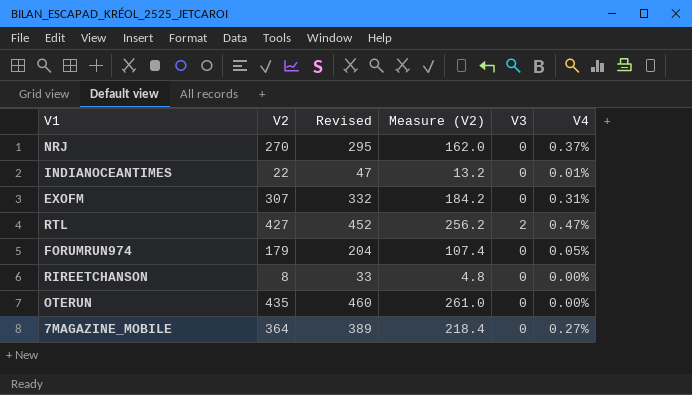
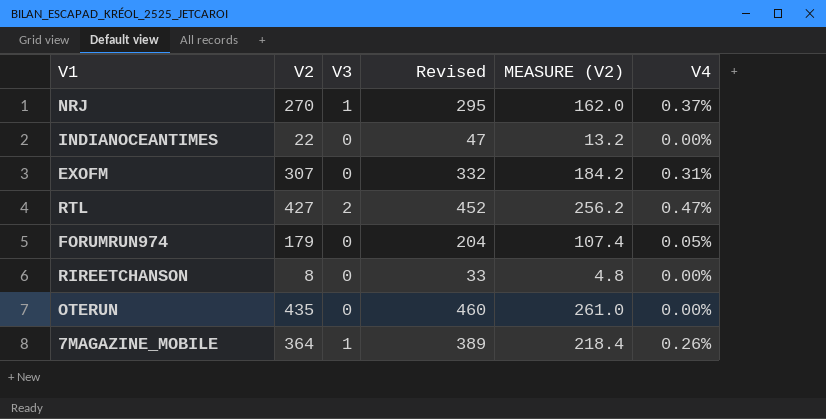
column V3 | position: 5 -> 3
column name: Measure (V2) -> MEASURE (V2)
NRJ | V3: 0 -> 1
INDIANOCEANTIMES | V4: 0.01% -> 0.00%
7MAGAZINE_MOBILE | V3: 0 -> 1
7MAGAZINE_MOBILE | V4: 0.27% -> 0.26%

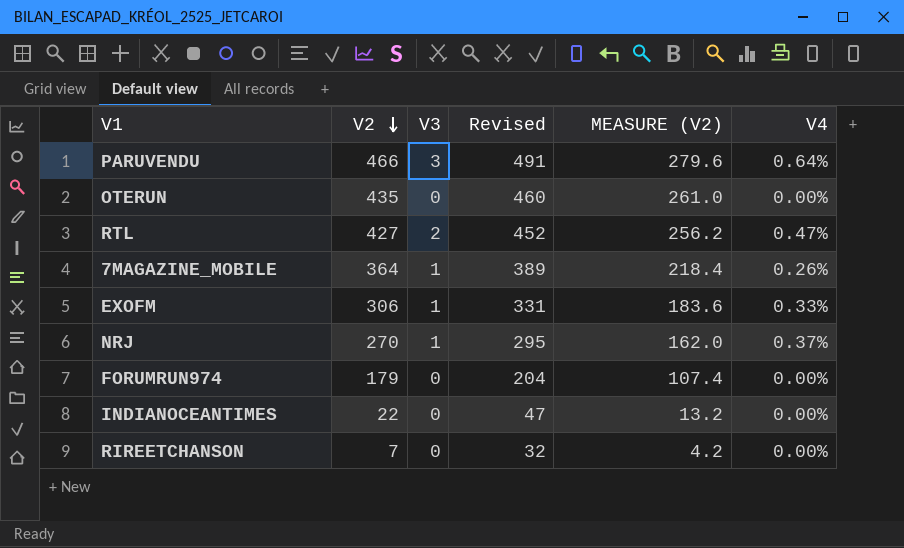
row order: none -> V2 descending
row PARUVENDU: none -> 466 | 3 | 491 | 279.6 | 0.64%
EXOFM | V2: 307 -> 306
EXOFM | V3: 0 -> 1
EXOFM | Revised: 332 -> 331
EXOFM | MEASURE (V2): 184.2 -> 183.6
EXOFM | V4: 0.31% -> 0.33%
FORUMRUN974 | V4: 0.05% -> 0.00%
RIREETCHANSON | V2: 8 -> 7
RIREETCHANSON | Revised: 33 -> 32
RIREETCHANSON | MEASURE (V2): 4.8 -> 4.2

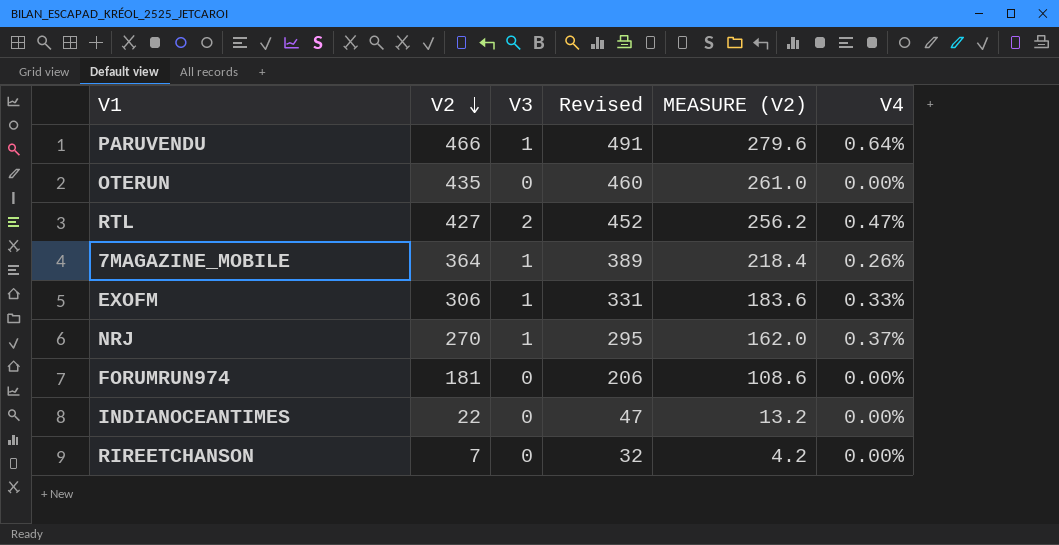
PARUVENDU | V3: 3 -> 1
FORUMRUN974 | V2: 179 -> 181
FORUMRUN974 | Revised: 204 -> 206
FORUMRUN974 | MEASURE (V2): 107.4 -> 108.6

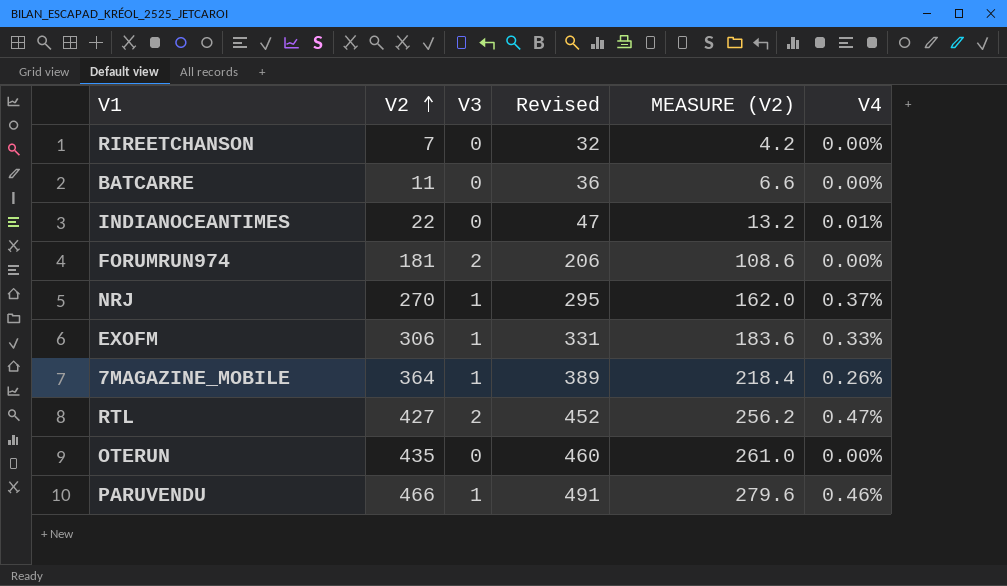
row order: V2 descending -> V2 ascending
row BATCARRE: none -> 11 | 0 | 36 | 6.6 | 0.00%
INDIANOCEANTIMES | V4: 0.00% -> 0.01%
FORUMRUN974 | V3: 0 -> 2
PARUVENDU | V4: 0.64% -> 0.46%

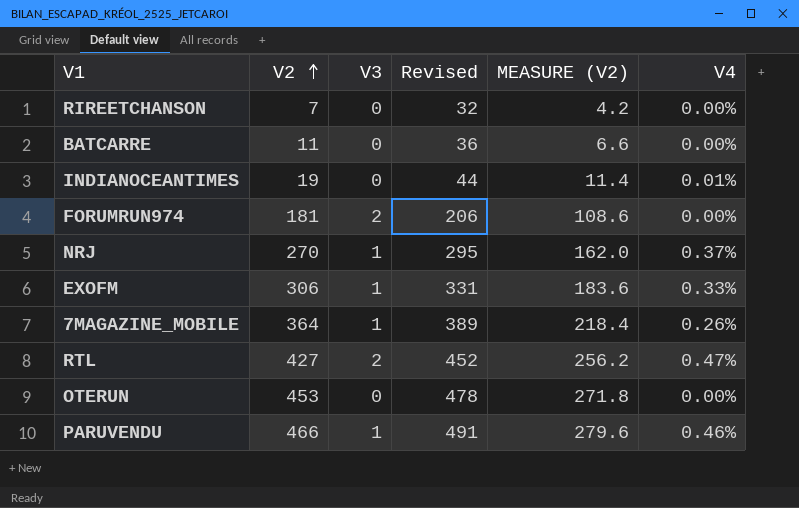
INDIANOCEANTIMES | V2: 22 -> 19
INDIANOCEANTIMES | Revised: 47 -> 44
INDIANOCEANTIMES | MEASURE (V2): 13.2 -> 11.4
OTERUN | V2: 435 -> 453
OTERUN | Revised: 460 -> 478
OTERUN | MEASURE (V2): 261.0 -> 271.8

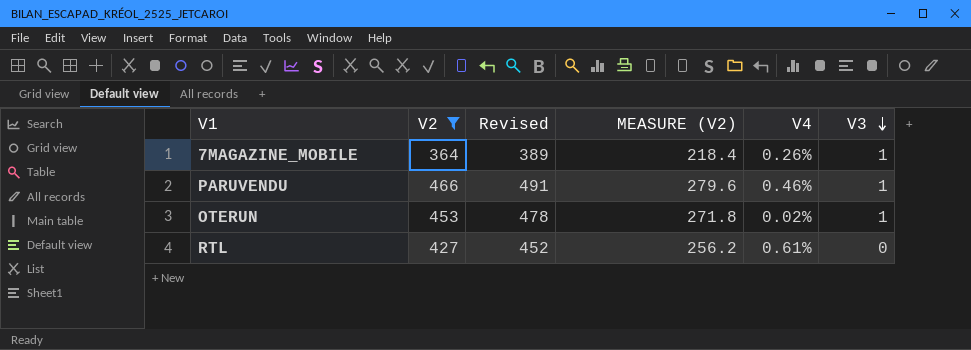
filter: none -> V2 >= 364
row order: V2 ascending -> V3 descending
column V3 | position: 3 -> 6
OTERUN | V4: 0.00% -> 0.02%
OTERUN | V3: 0 -> 1
RTL | V4: 0.47% -> 0.61%
RTL | V3: 2 -> 0

